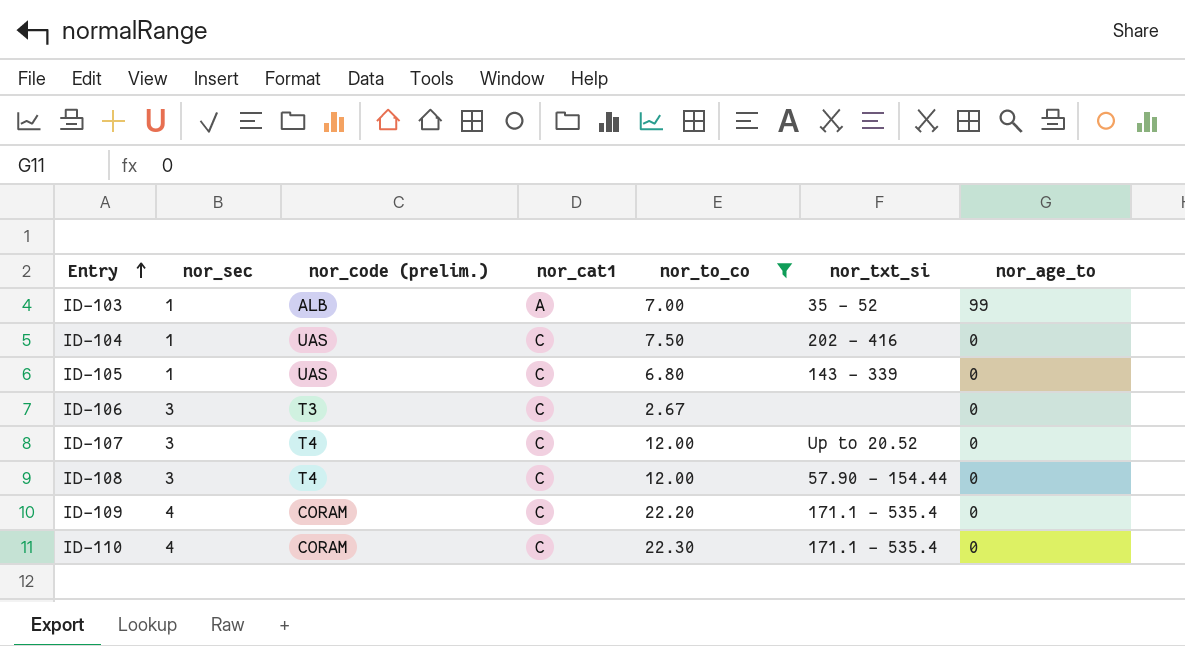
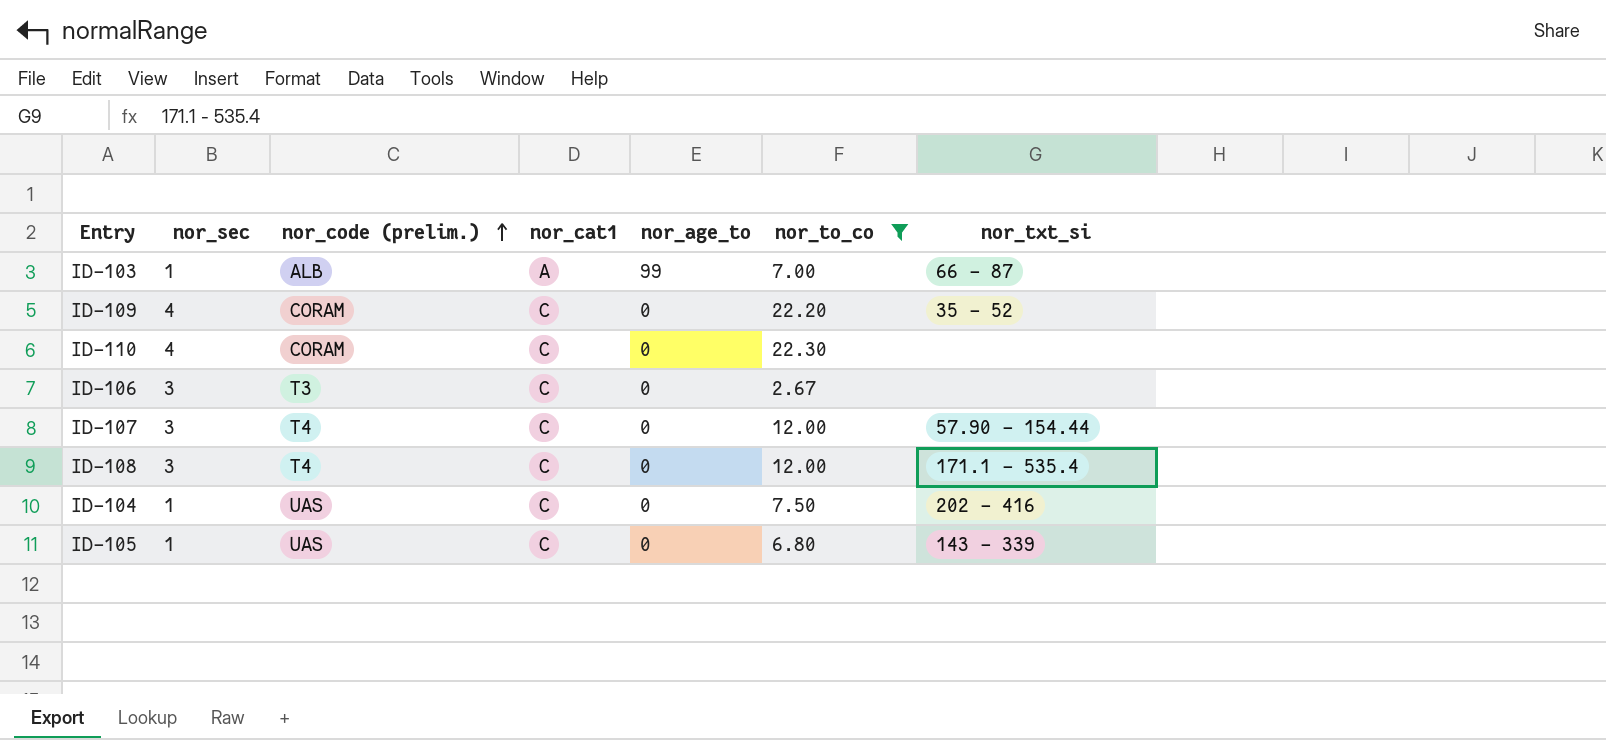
row order: Entry ascending -> nor_code (prelim.) ascending
column nor_age_to | position: 7 -> 5
ID-103 | nor_txt_si: 35 - 52 -> 66 - 87
ID-109 | nor_txt_si: 171.1 - 535.4 -> 35 - 52
ID-110 | nor_txt_si: 171.1 - 535.4 -> none
ID-107 | nor_txt_si: Up to 20.52 -> 57.90 - 154.44
ID-108 | nor_txt_si: 57.90 - 154.44 -> 171.1 - 535.4

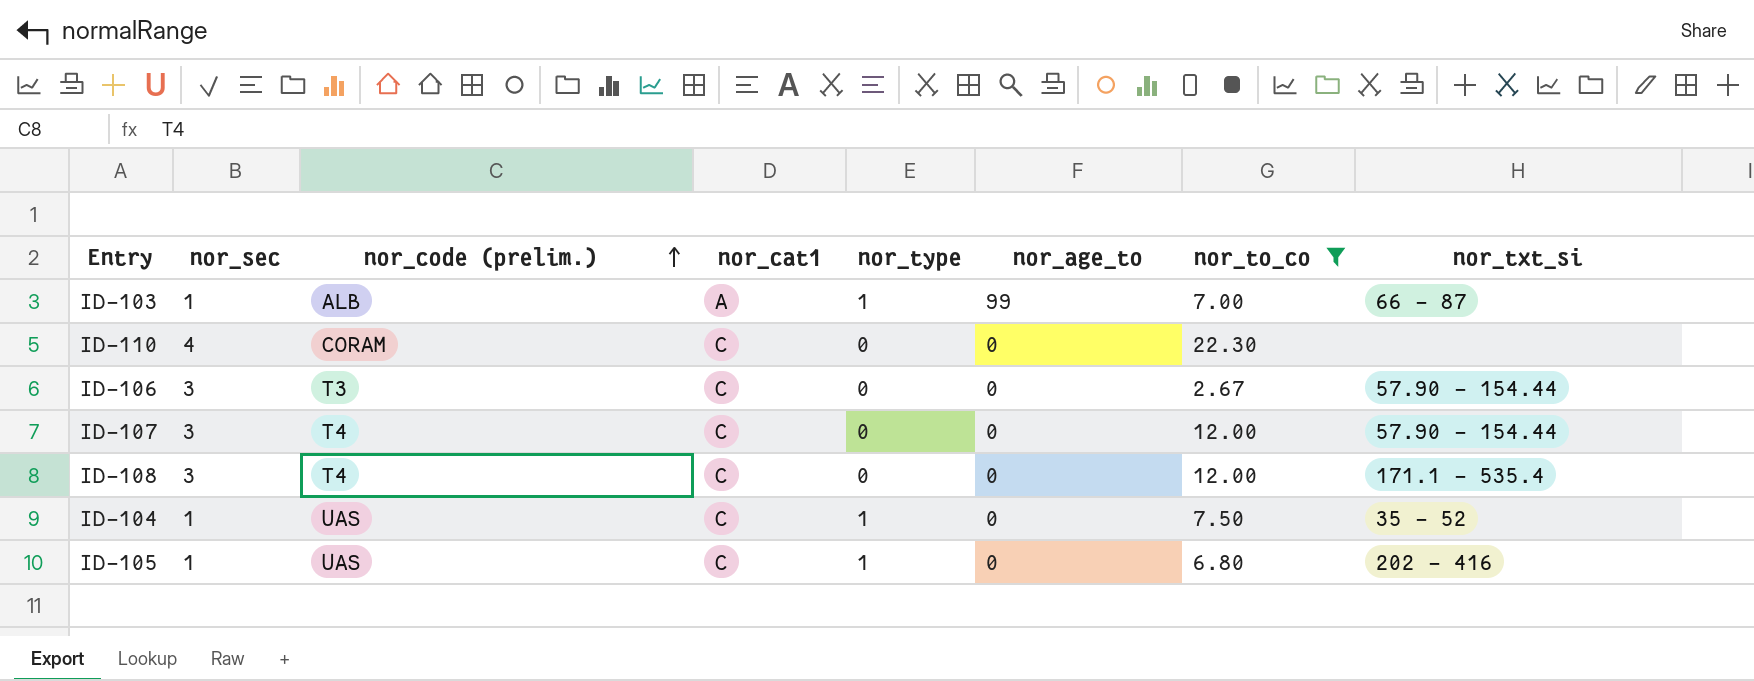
column nor_type | position: none -> 5
row ID-109: 4 | CORAM | C | 0 | 22.20 | 35 - 52 -> none
ID-106 | nor_txt_si: none -> 57.90 - 154.44
ID-104 | nor_txt_si: 202 - 416 -> 35 - 52
ID-105 | nor_txt_si: 143 - 339 -> 202 - 416

